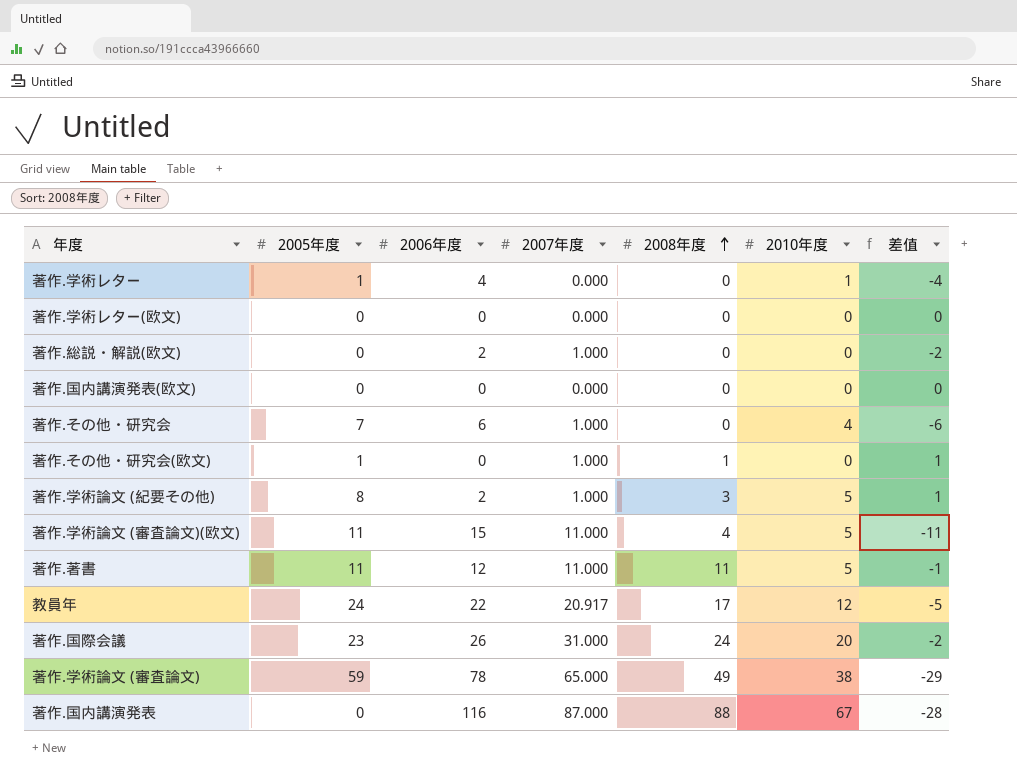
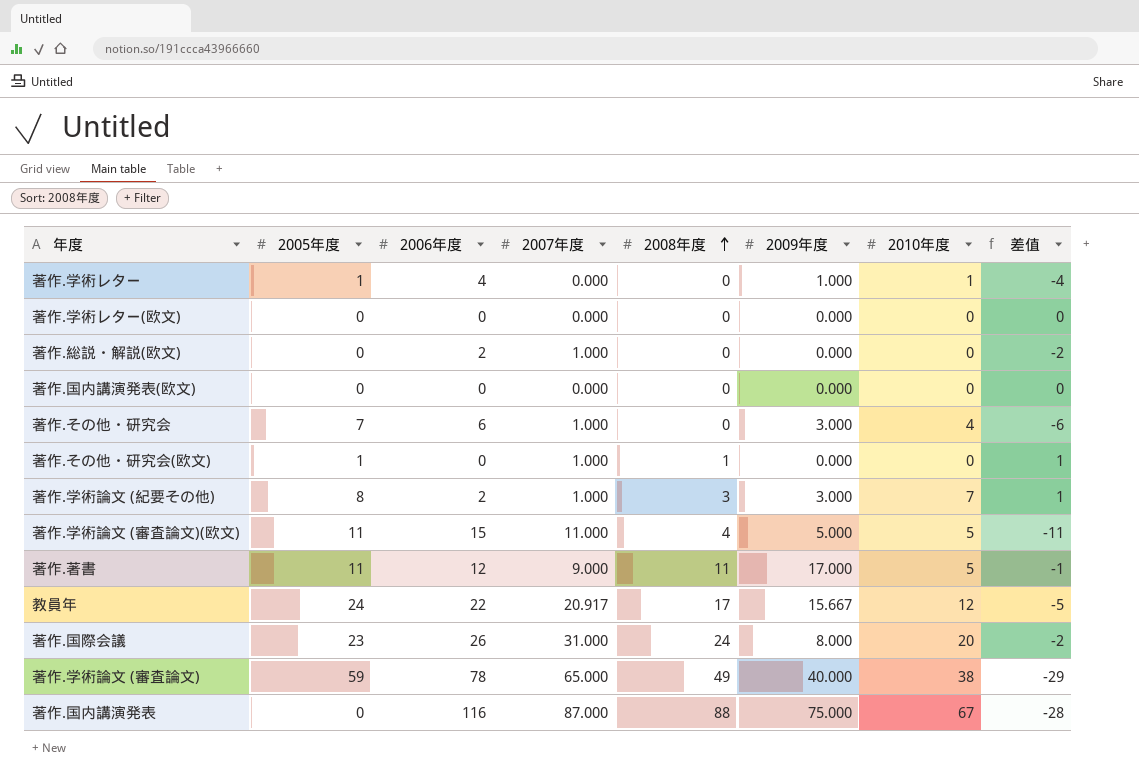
column 2009年度 | position: none -> 6
著作.学術論文 (紀要その他) | 2010年度: 5 -> 7
著作.著書 | 2007年度: 11.000 -> 9.000

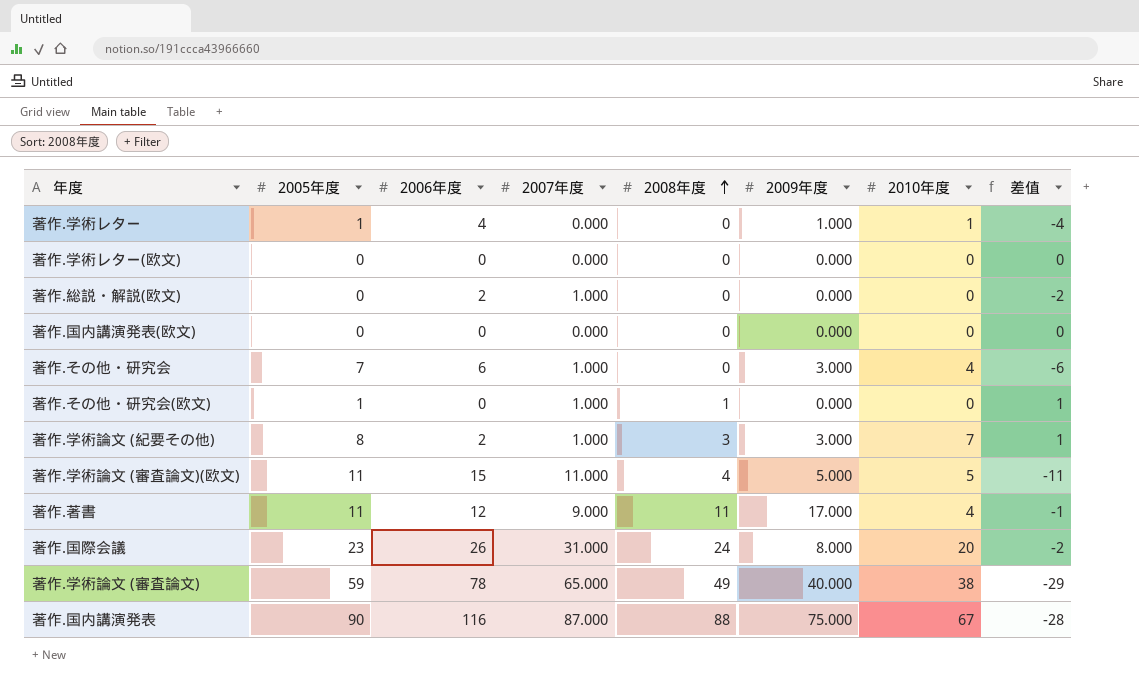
row 教員年: 24 | 22 | 20.917 | 17 | 15.667 | 12 | -5 -> none
著作.著書 | 2010年度: 5 -> 4
著作.国内講演発表 | 2005年度: 0 -> 90

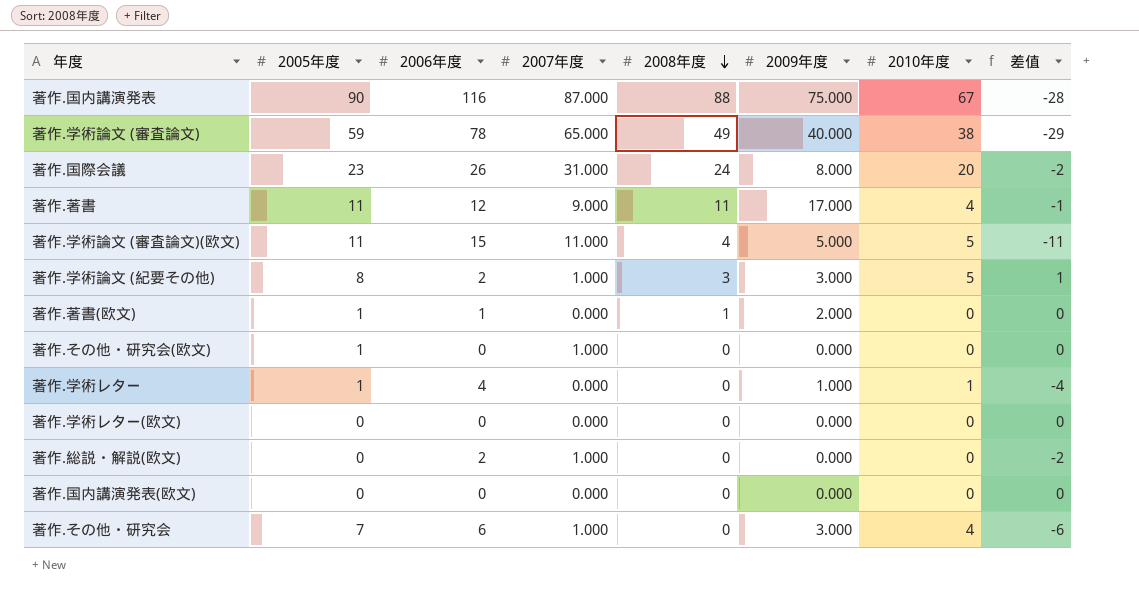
row order: 2008年度 ascending -> 2008年度 descending
著作.学術論文 (紀要その他) | 2010年度: 7 -> 5
row 著作.著書(欧文): none -> 1 | 1 | 0.000 | 1 | 2.000 | 0 | 0
著作.その他・研究会(欧文) | 2008年度: 1 -> 0
著作.その他・研究会(欧文) | 差值: 1 -> 0

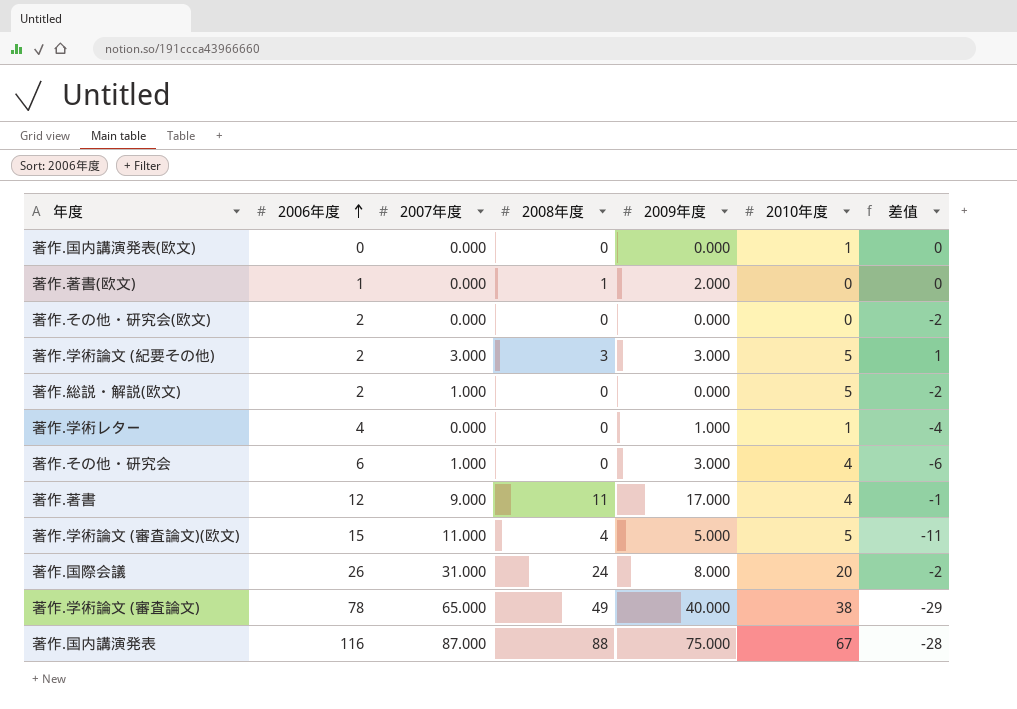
row order: 2008年度 descending -> 2006年度 ascending
column 2005年度 | position: 2 -> none
row 著作.学術レター(欧文): 0 | 0 | 0.000 | 0 | 0.000 | 0 | 0 -> none
著作.国内講演発表(欧文) | 2010年度: 0 -> 1
著作.その他・研究会(欧文) | 2006年度: 0 -> 2
著作.その他・研究会(欧文) | 2007年度: 1.000 -> 0.000
著作.その他・研究会(欧文) | 差值: 0 -> -2
著作.学術論文 (紀要その他) | 2007年度: 1.000 -> 3.000
著作.総説・解説(欧文) | 2010年度: 0 -> 5

